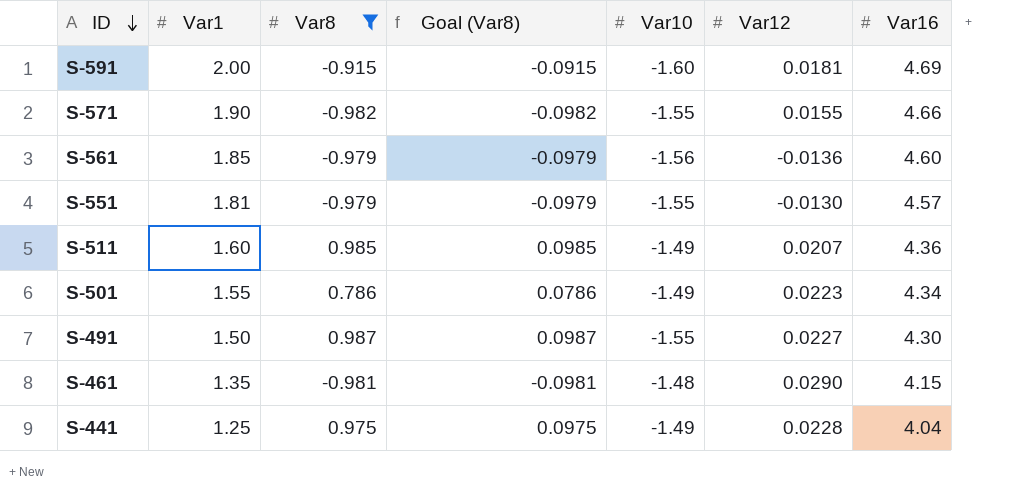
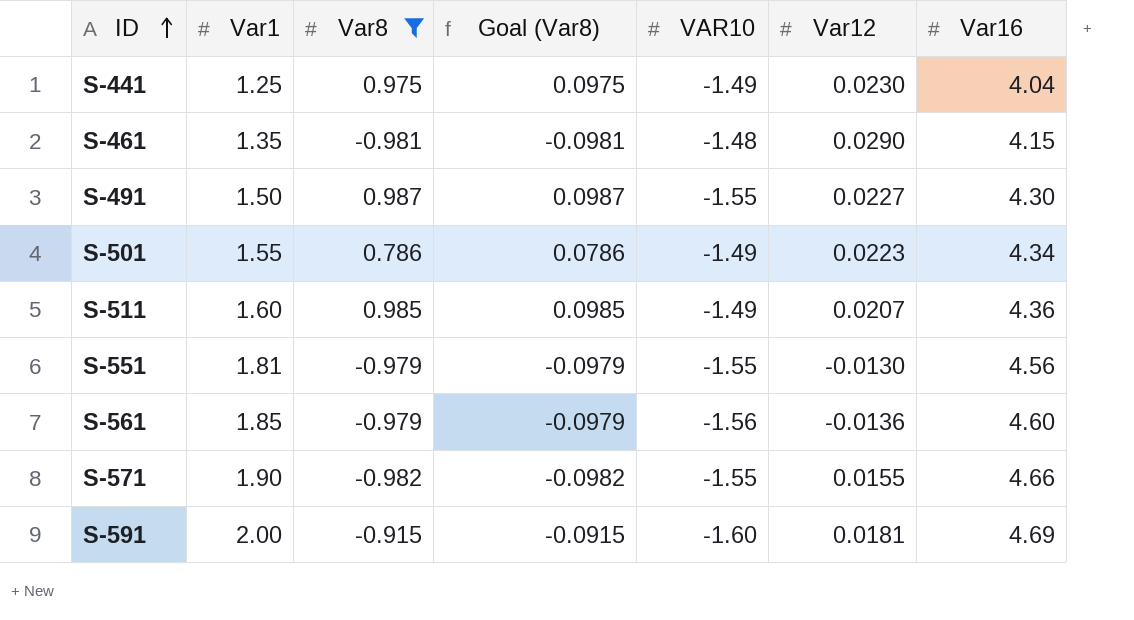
row order: ID descending -> ID ascending
column name: Var10 -> VAR10
S-441 | Var12: 0.0228 -> 0.0230
S-551 | Var16: 4.57 -> 4.56

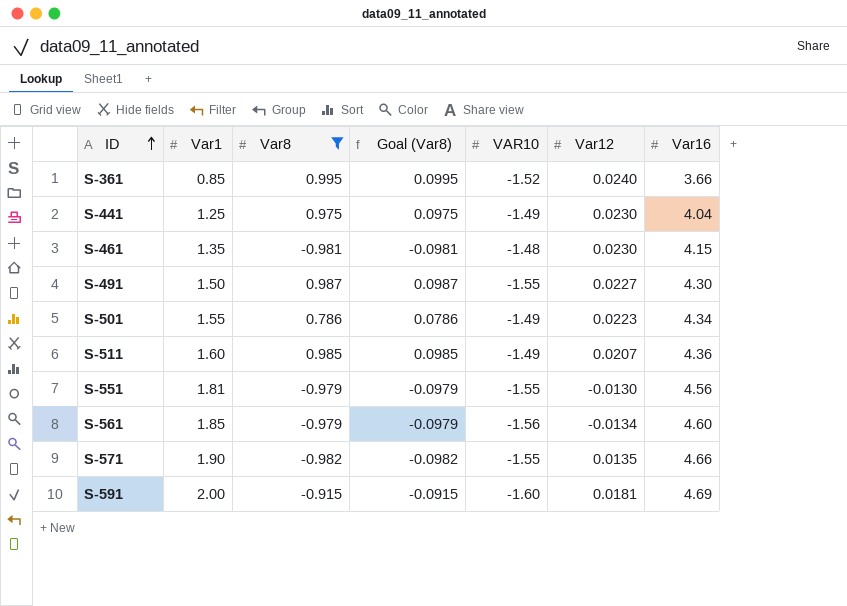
row S-361: none -> 0.85 | 0.995 | 0.0995 | -1.52 | 0.0240 | 3.66
S-461 | Var12: 0.0290 -> 0.0230
S-561 | Var12: -0.0136 -> -0.0134
S-571 | Var12: 0.0155 -> 0.0135

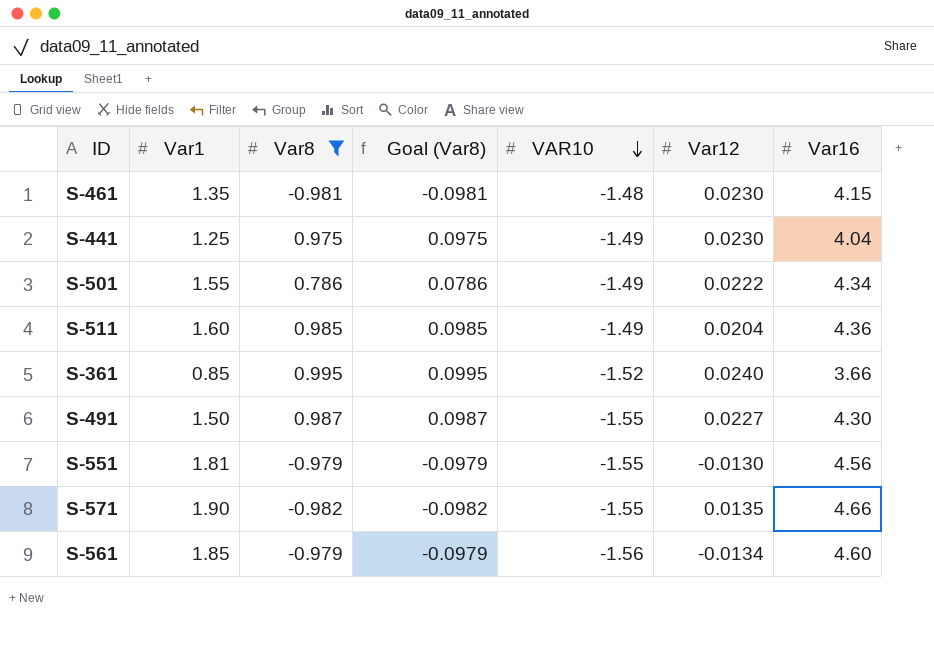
row order: ID ascending -> VAR10 descending
row S-591: 2.00 | -0.915 | -0.0915 | -1.60 | 0.0181 | 4.69 -> none
S-501 | Var12: 0.0223 -> 0.0222
S-511 | Var12: 0.0207 -> 0.0204

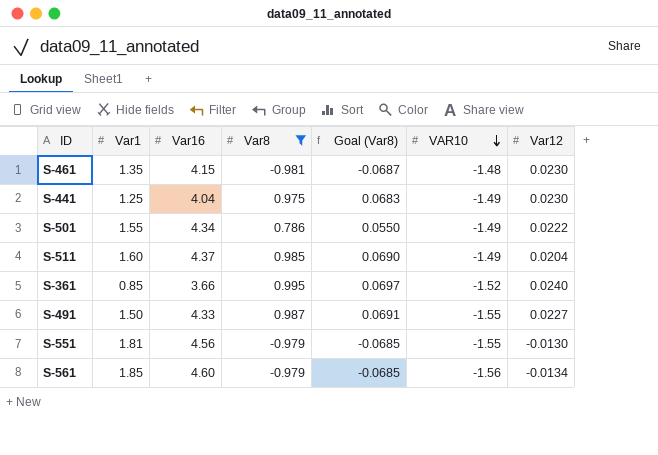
column Var16 | position: 7 -> 3
column Goal (Var8) | formula: [Var8] * 0.1 -> [Var8] * 0.07
row S-571: 1.90 | -0.982 | -0.0982 | -1.55 | 0.0135 | 4.66 -> none
S-511 | Var16: 4.36 -> 4.37
S-491 | Var16: 4.30 -> 4.33

